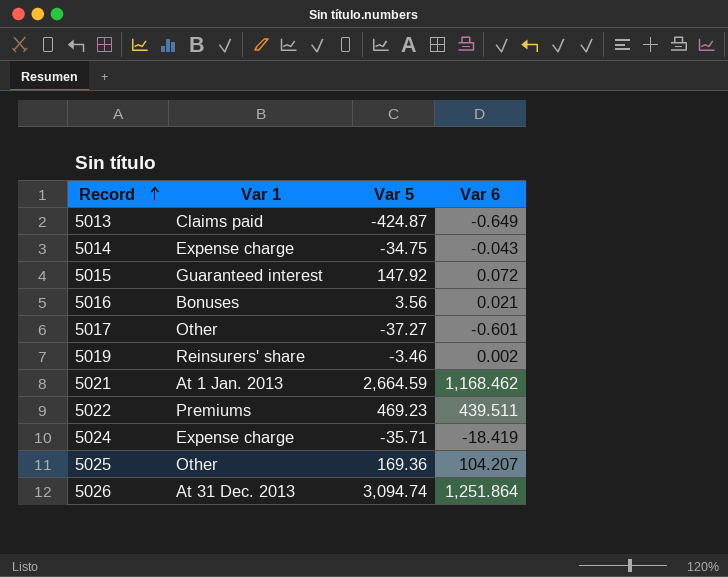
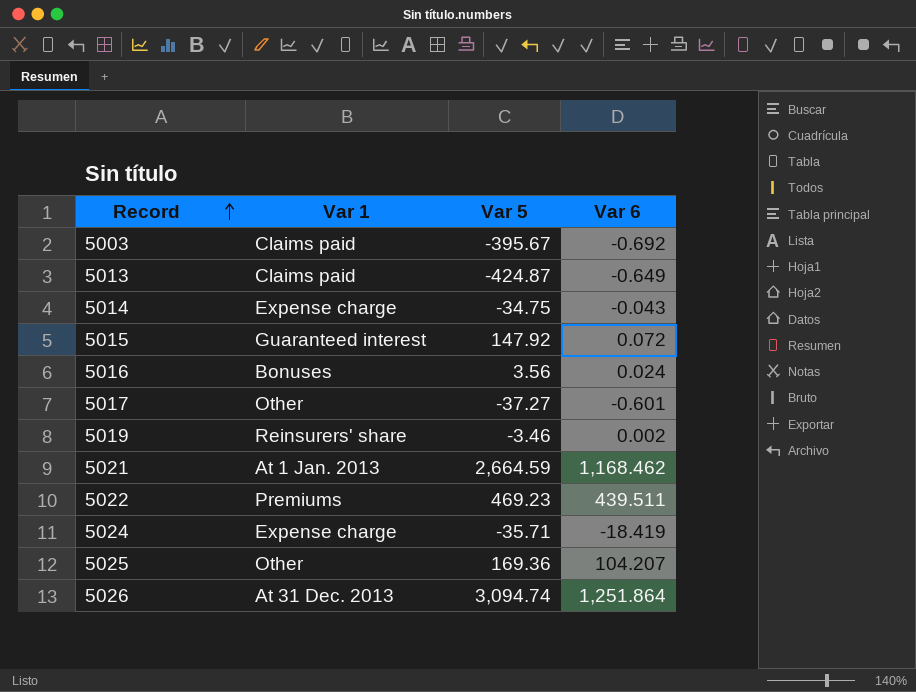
row 5003: none -> Claims paid | -395.67 | -0.692
5016 | Var 6: 0.021 -> 0.024

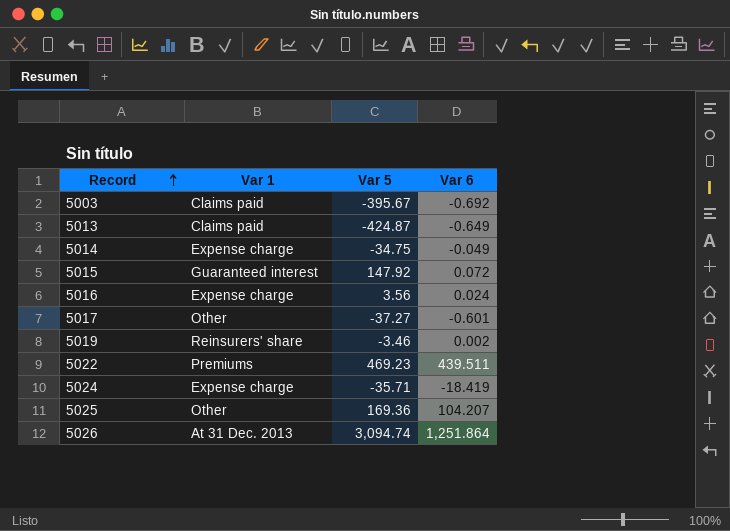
row 5021: At 1 Jan. 2013 | 2,664.59 | 1,168.462 -> none
5014 | Var 6: -0.043 -> -0.049
5016 | Var 1: Bonuses -> Expense charge

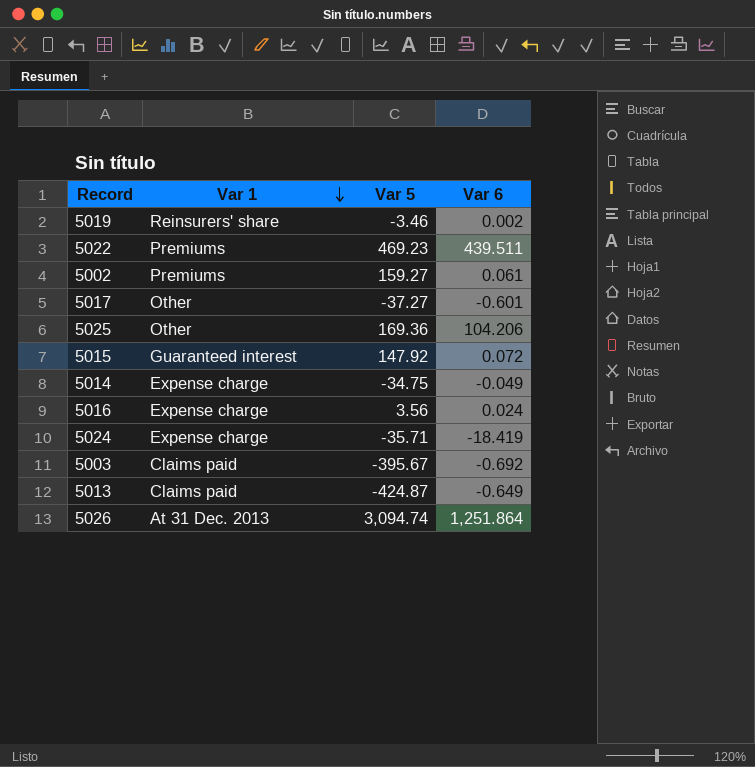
row order: Record ascending -> Var 1 descending
row 5002: none -> Premiums | 159.27 | 0.061
5025 | Var 6: 104.207 -> 104.206

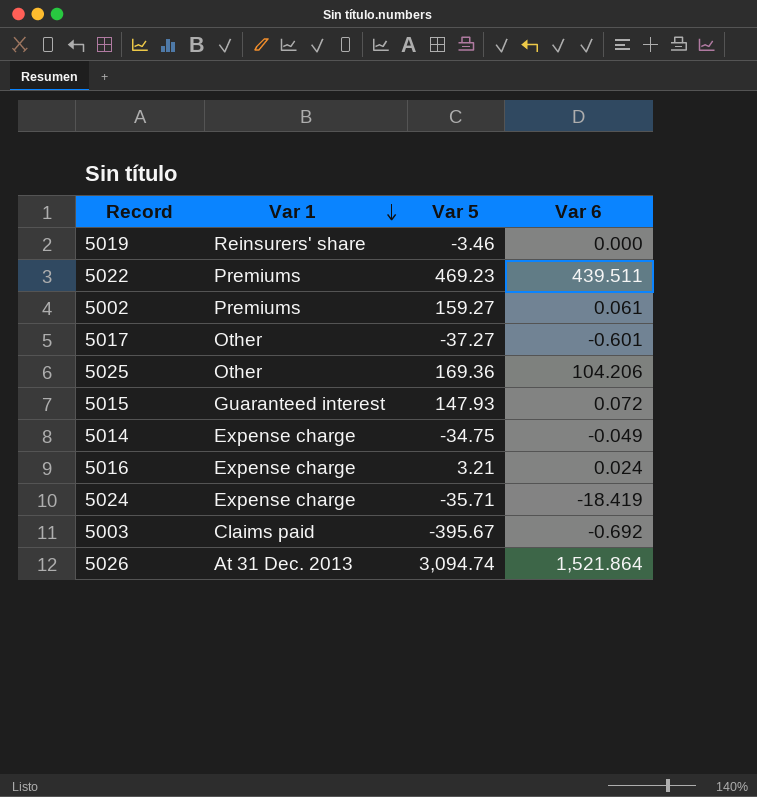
row 5013: Claims paid | -424.87 | -0.649 -> none
5019 | Var 6: 0.002 -> 0.000
5015 | Var 5: 147.92 -> 147.93
5016 | Var 5: 3.56 -> 3.21
5026 | Var 6: 1,251.864 -> 1,521.864

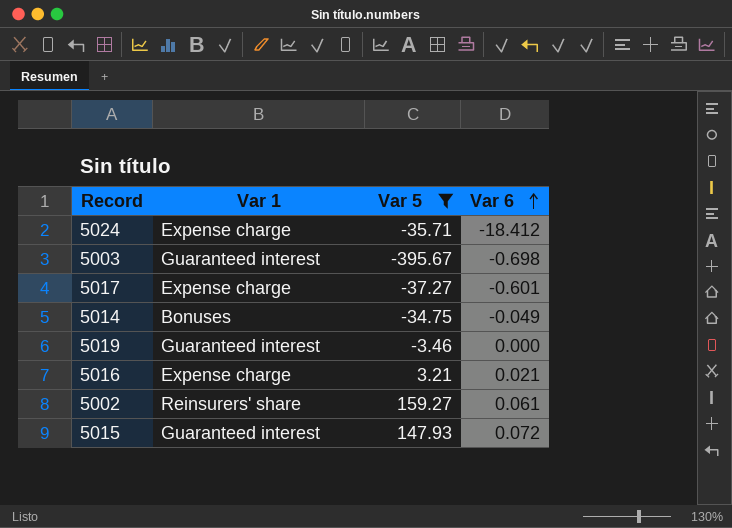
filter: none -> Var 5 <= 159.27
row order: Var 1 descending -> Var 6 ascending
5024 | Var 6: -18.419 -> -18.412
5003 | Var 1: Claims paid -> Guaranteed interest
5003 | Var 6: -0.692 -> -0.698
5017 | Var 1: Other -> Expense charge
5014 | Var 1: Expense charge -> Bonuses
5019 | Var 1: Reinsurers' share -> Guaranteed interest
5016 | Var 6: 0.024 -> 0.021
5002 | Var 1: Premiums -> Reinsurers' share

